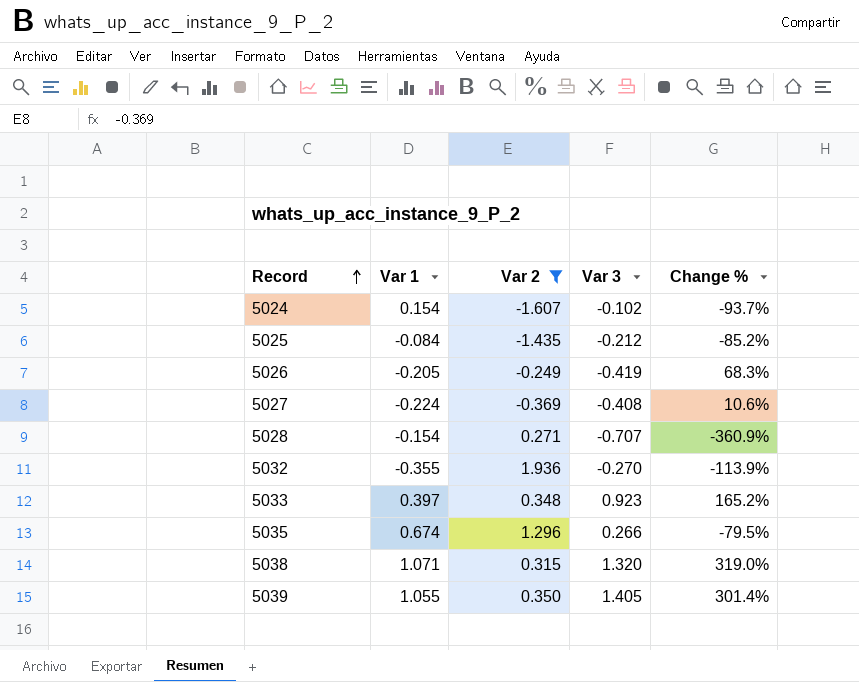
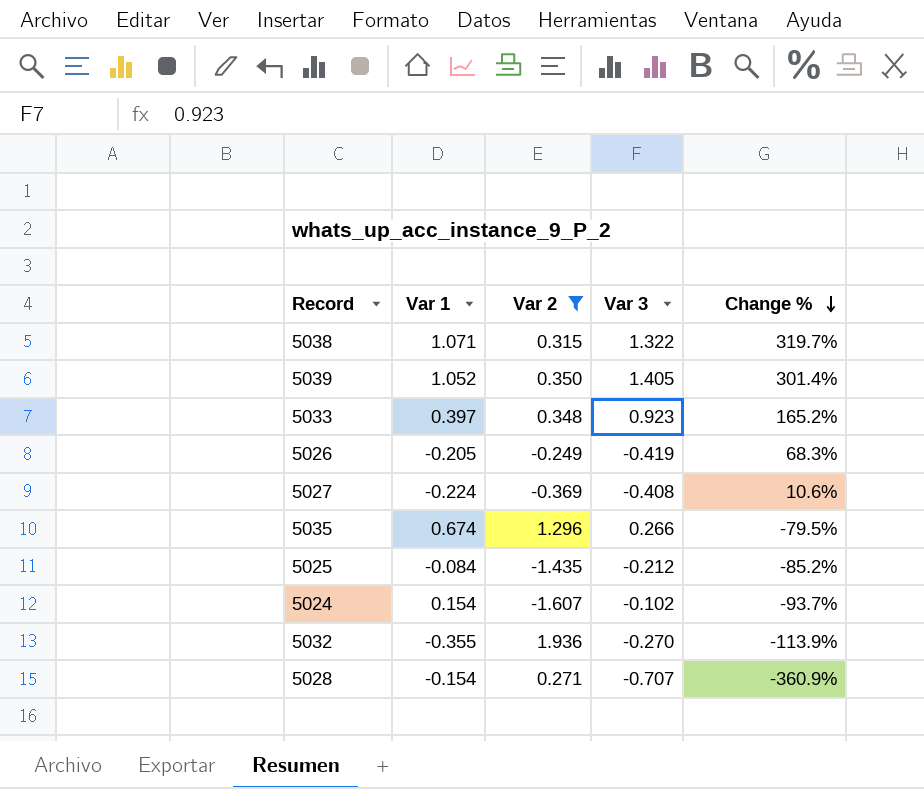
row order: Record ascending -> Change % descending
5038 | Var 3: 1.320 -> 1.322
5038 | Change %: 319.0% -> 319.7%
5039 | Var 1: 1.055 -> 1.052

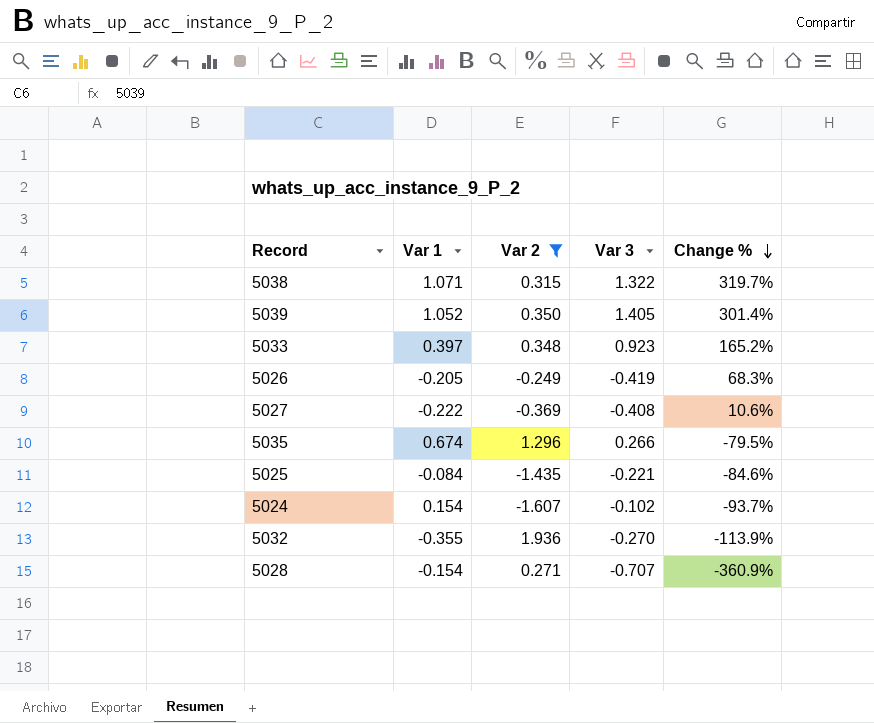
5027 | Var 1: -0.224 -> -0.222
5025 | Var 3: -0.212 -> -0.221
5025 | Change %: -85.2% -> -84.6%

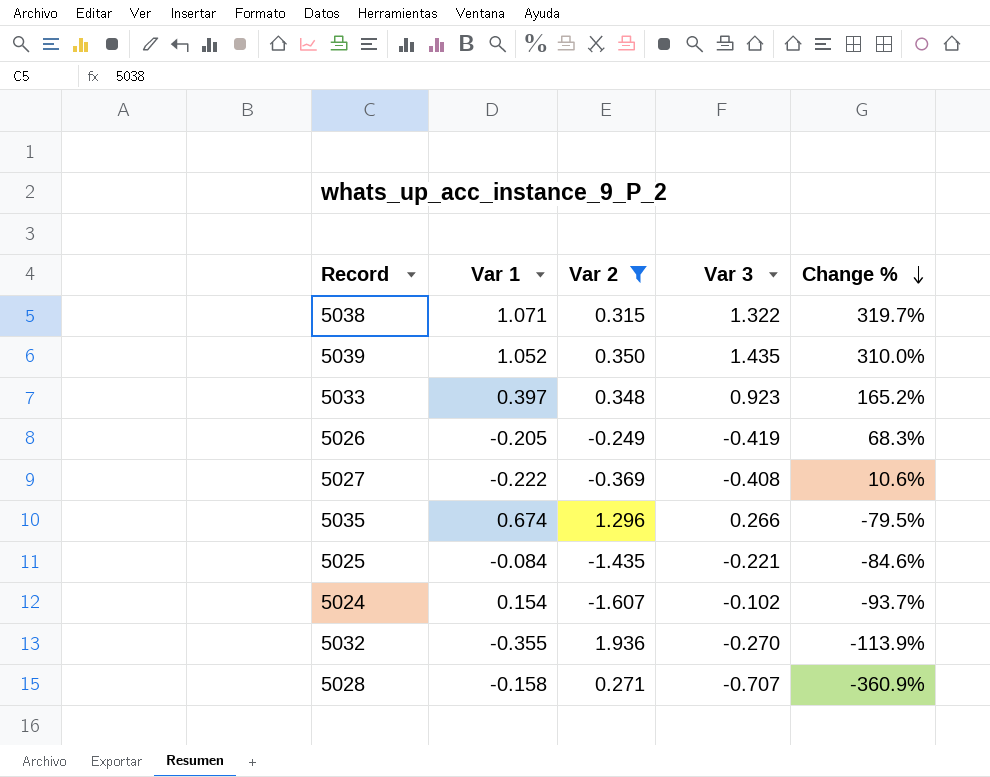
5039 | Var 3: 1.405 -> 1.435
5039 | Change %: 301.4% -> 310.0%
5028 | Var 1: -0.154 -> -0.158

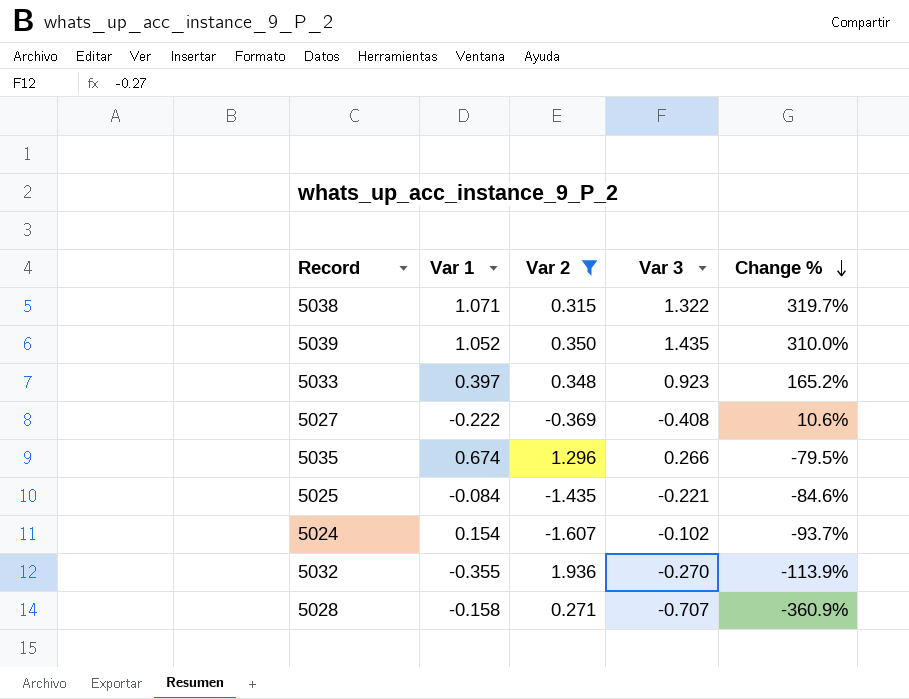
row 5026: -0.205 | -0.249 | -0.419 | 68.3% -> none

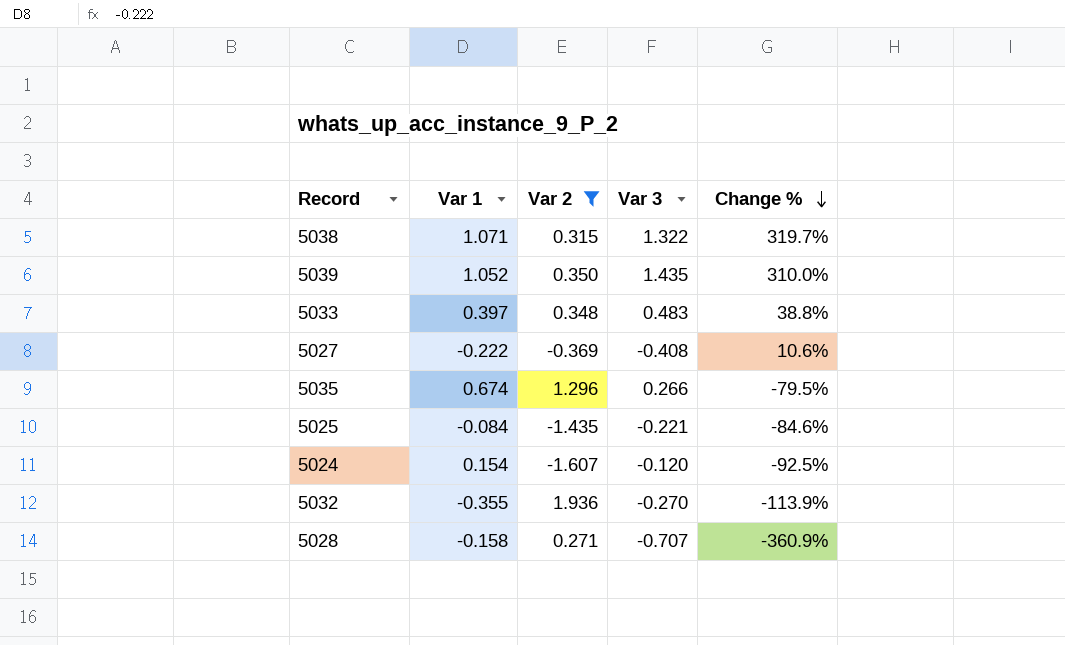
5033 | Var 3: 0.923 -> 0.483
5033 | Change %: 165.2% -> 38.8%
5024 | Var 3: -0.102 -> -0.120
5024 | Change %: -93.7% -> -92.5%

